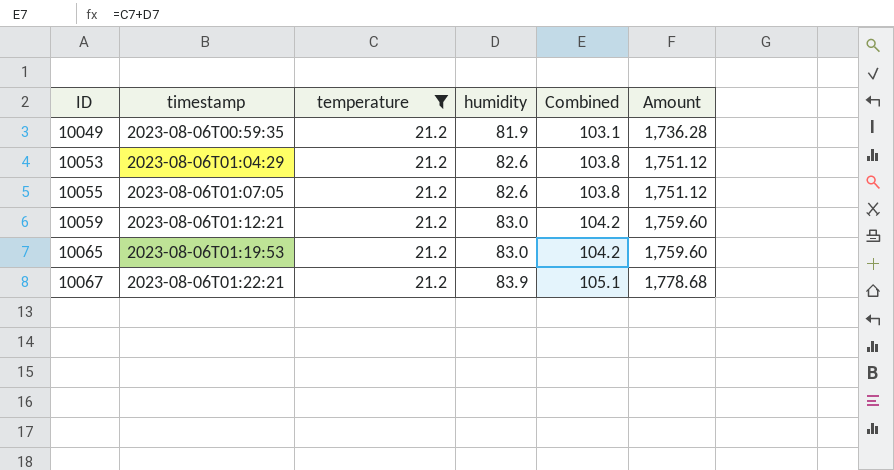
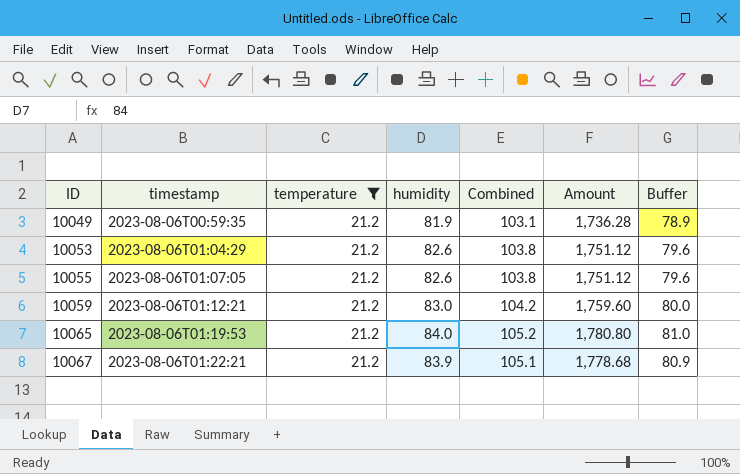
column Buffer | formula: none -> [humidity] - 3
10065 | humidity: 83.0 -> 84.0
10065 | Combined: 104.2 -> 105.2
10065 | Amount: 1,759.60 -> 1,780.80

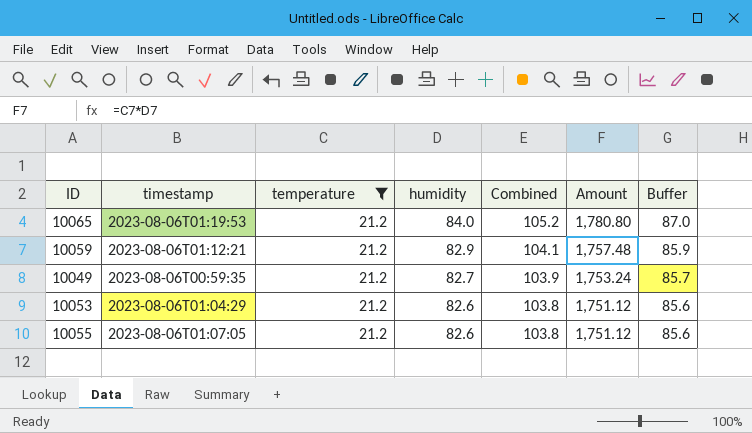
row order: ID ascending -> humidity descending
column Buffer | formula: [humidity] - 3 -> [humidity] + 3
row 10067: 2023-08-06T01:22:21 | 21.2 | 83.9 | 105.1 | 1,778.68 | 80.9 -> none
10059 | humidity: 83.0 -> 82.9
10059 | Combined: 104.2 -> 104.1
10059 | Amount: 1,759.60 -> 1,757.48
10049 | humidity: 81.9 -> 82.7
10049 | Combined: 103.1 -> 103.9
10049 | Amount: 1,736.28 -> 1,753.24

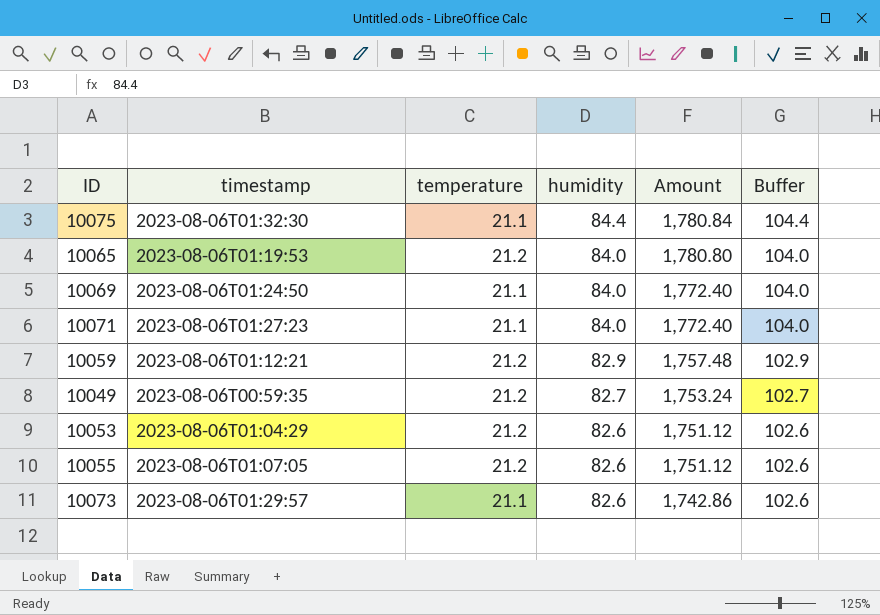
filter: temperature = 21.2 -> none
column Combined | formula: [temperature] + [humidity] -> none
column Buffer | formula: [humidity] + 3 -> [humidity] + 20

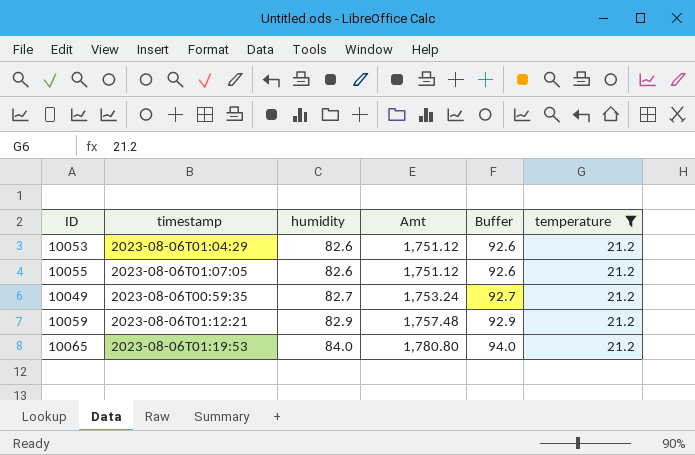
filter: none -> temperature = 21.2
row order: humidity descending -> humidity ascending
column name: Amount -> Amt
column Buffer | formula: [humidity] + 20 -> [humidity] + 10
column temperature | position: 3 -> 6

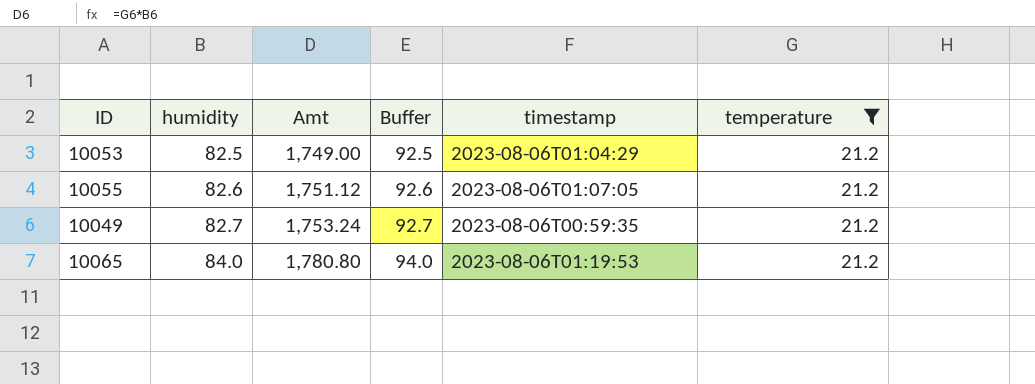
column timestamp | position: 2 -> 5
row 10059: 2023-08-06T01:12:21 | 82.9 | 1,757.48 | 92.9 | 21.2 -> none
10053 | humidity: 82.6 -> 82.5
10053 | Amt: 1,751.12 -> 1,749.00
10053 | Buffer: 92.6 -> 92.5

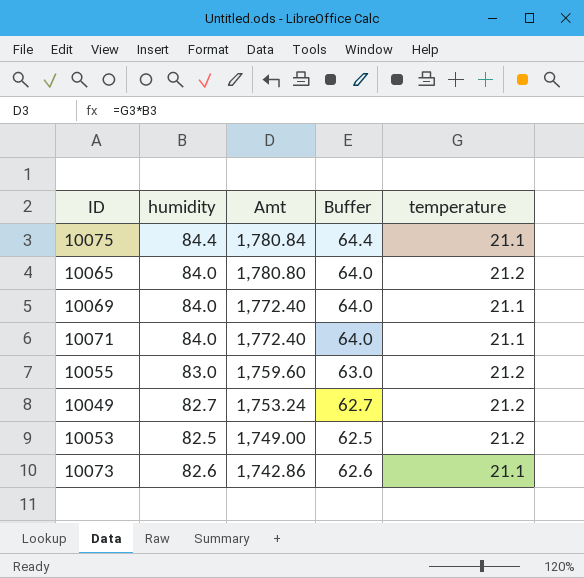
filter: temperature = 21.2 -> none
row order: humidity ascending -> Amt descending
column timestamp | position: 5 -> none
column Buffer | formula: [humidity] + 10 -> [humidity] - 20
10055 | humidity: 82.6 -> 83.0
10055 | Amt: 1,751.12 -> 1,759.60

